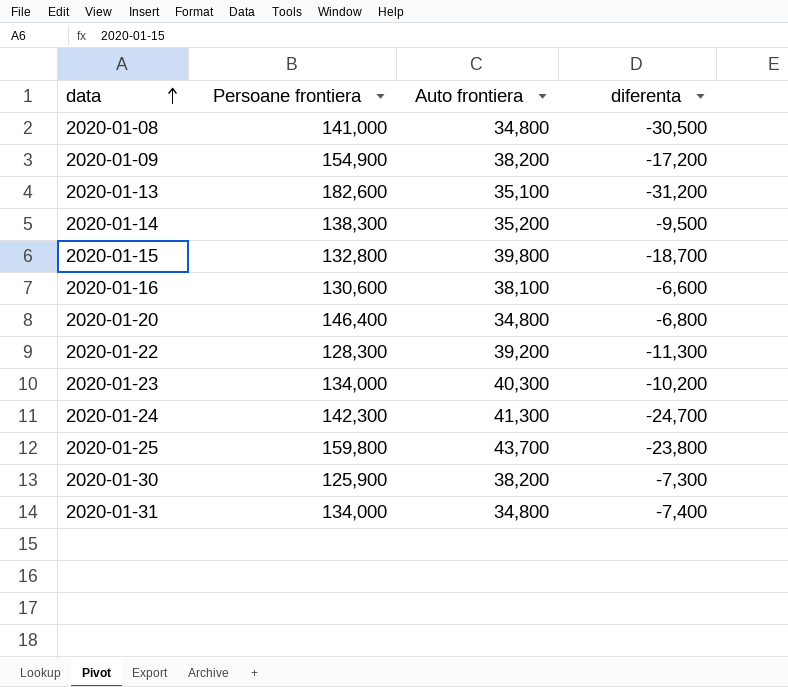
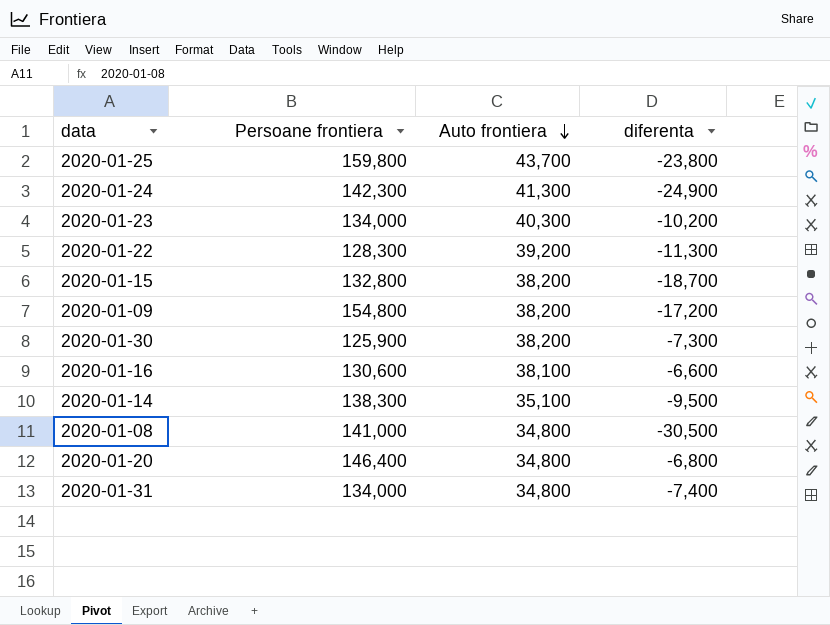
row order: data ascending -> Auto frontiera descending
row 2020-01-13: 182,600 | 35,100 | -31,200 -> none
2020-01-24 | diferenta: -24,700 -> -24,900
2020-01-15 | Auto frontiera: 39,800 -> 38,200
2020-01-09 | Persoane frontiera: 154,900 -> 154,800
2020-01-14 | Auto frontiera: 35,200 -> 35,100

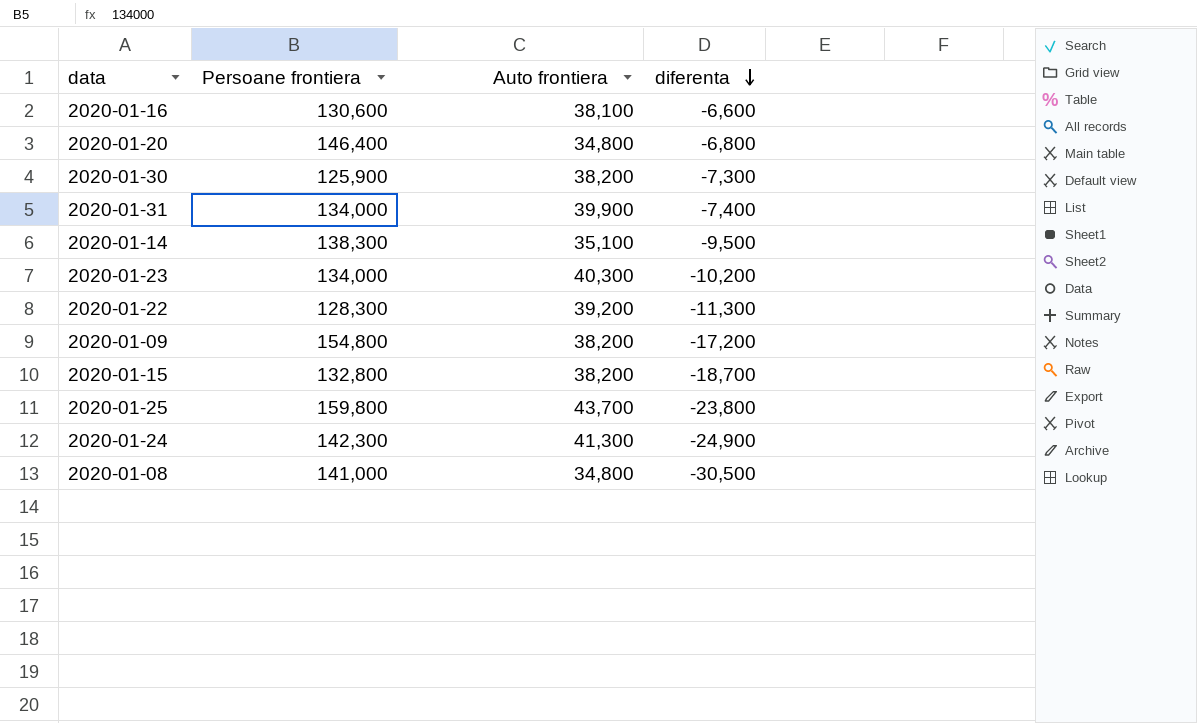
row order: Auto frontiera descending -> diferenta descending
2020-01-31 | Auto frontiera: 34,800 -> 39,900

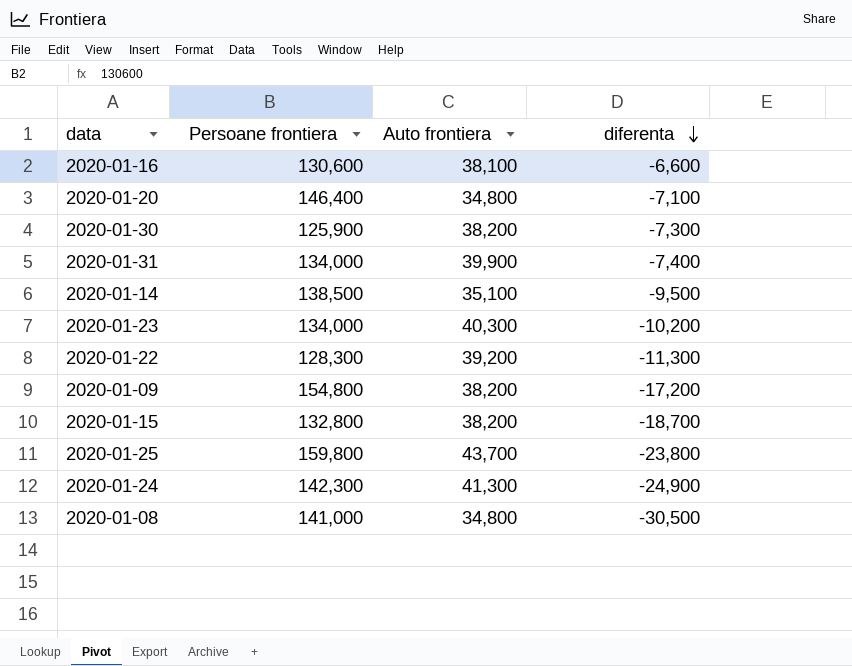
2020-01-20 | diferenta: -6,800 -> -7,100
2020-01-14 | Persoane frontiera: 138,300 -> 138,500

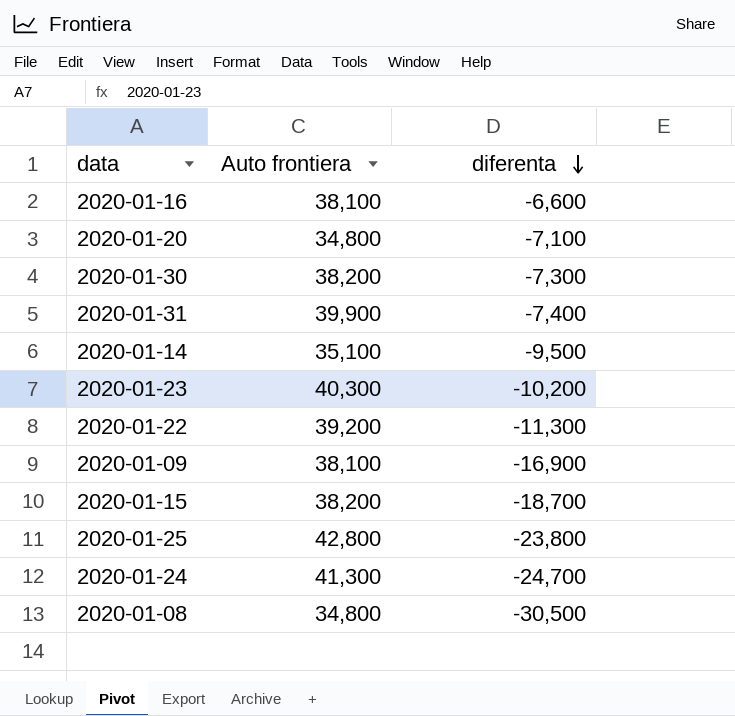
column Persoane frontiera | position: 2 -> none
2020-01-09 | Auto frontiera: 38,200 -> 38,100
2020-01-09 | diferenta: -17,200 -> -16,900
2020-01-25 | Auto frontiera: 43,700 -> 42,800
2020-01-24 | diferenta: -24,900 -> -24,700

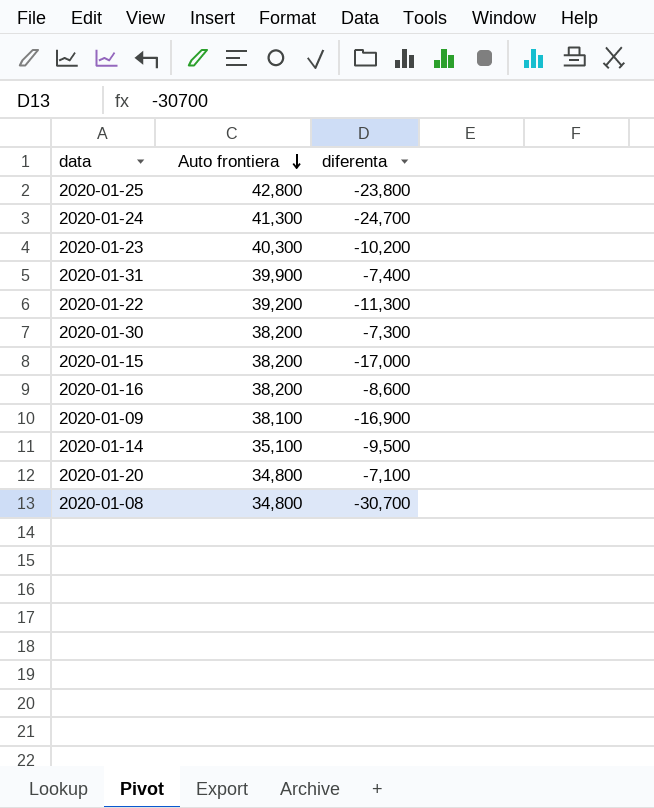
row order: diferenta descending -> Auto frontiera descending
2020-01-15 | diferenta: -18,700 -> -17,000
2020-01-16 | Auto frontiera: 38,100 -> 38,200
2020-01-16 | diferenta: -6,600 -> -8,600
2020-01-08 | diferenta: -30,500 -> -30,700

